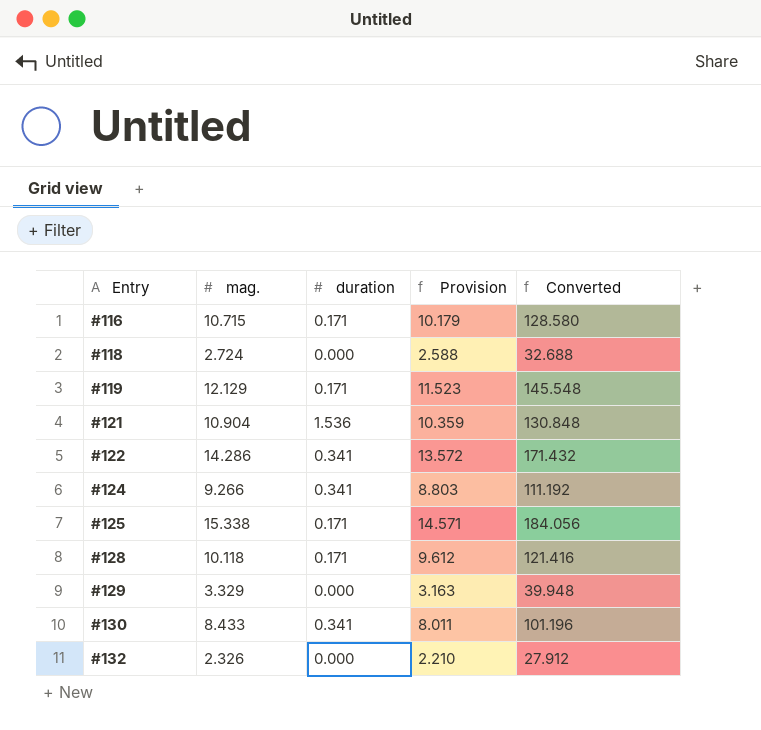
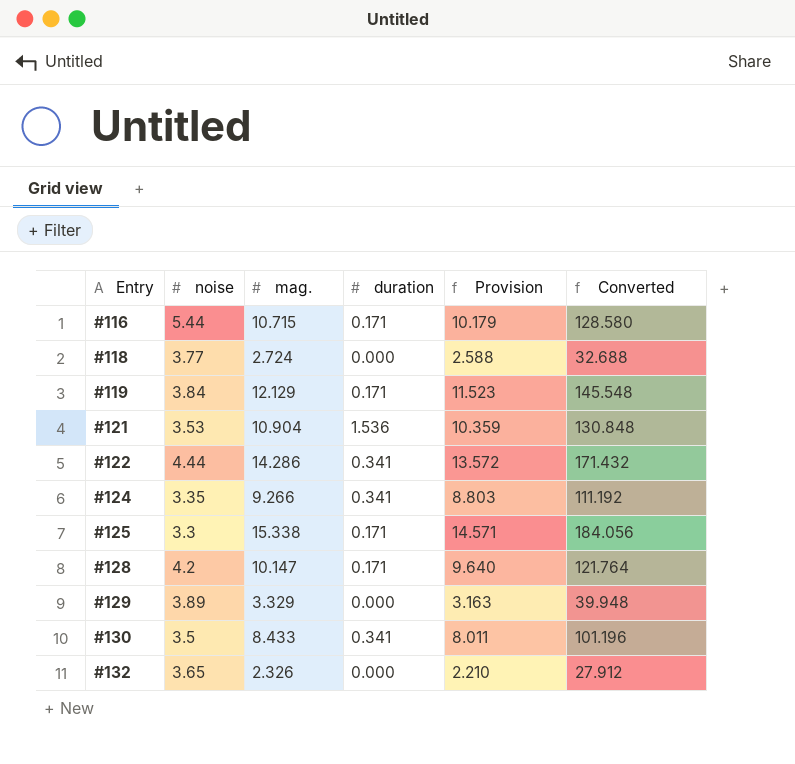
column noise | position: none -> 2
#128 | mag.: 10.118 -> 10.147
#128 | Provision: 9.612 -> 9.640
#128 | Converted: 121.416 -> 121.764

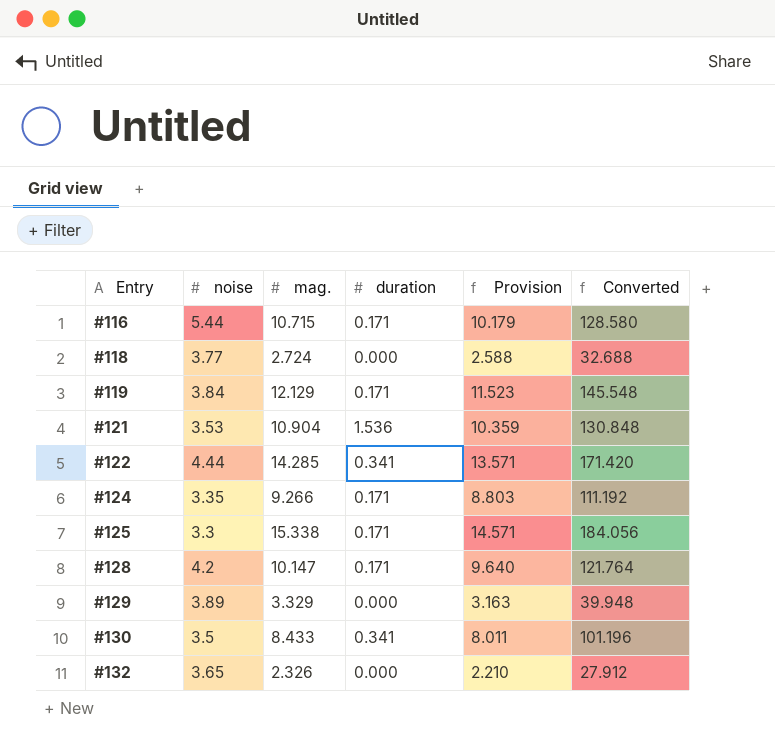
#122 | mag.: 14.286 -> 14.285
#122 | Provision: 13.572 -> 13.571
#122 | Converted: 171.432 -> 171.420
#124 | duration: 0.341 -> 0.171

